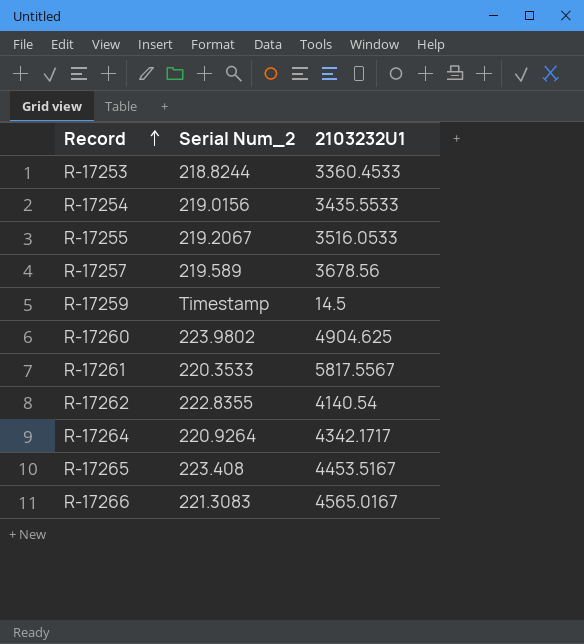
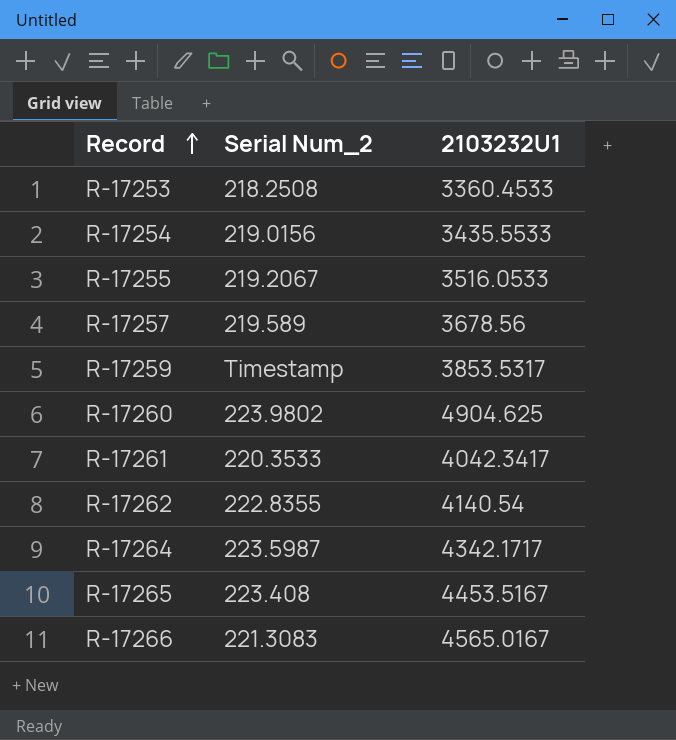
R-17253 | Serial Num_2: 218.8244 -> 218.2508
R-17259 | 2103232U1: 14.5 -> 3853.5317
R-17261 | 2103232U1: 5817.5567 -> 4042.3417
R-17264 | Serial Num_2: 220.9264 -> 223.5987

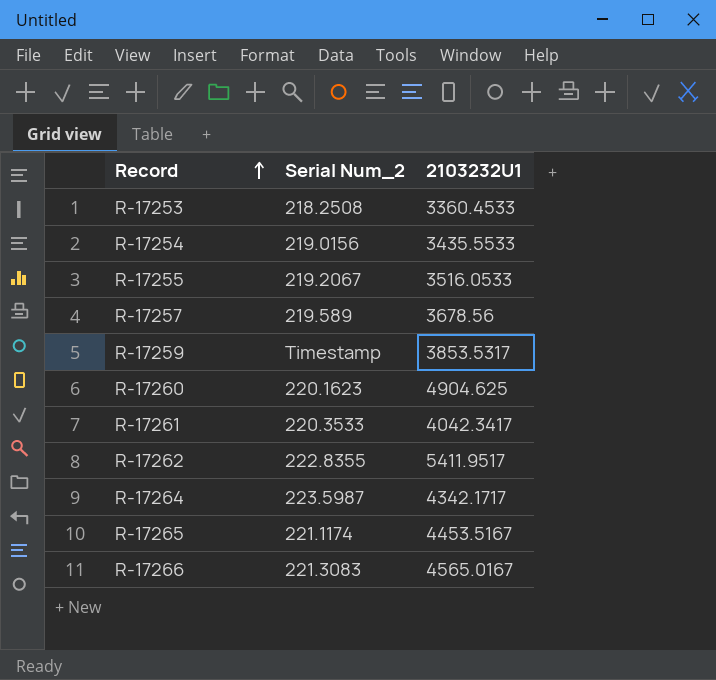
R-17260 | Serial Num_2: 223.9802 -> 220.1623
R-17262 | 2103232U1: 4140.54 -> 5411.9517
R-17265 | Serial Num_2: 223.408 -> 221.1174

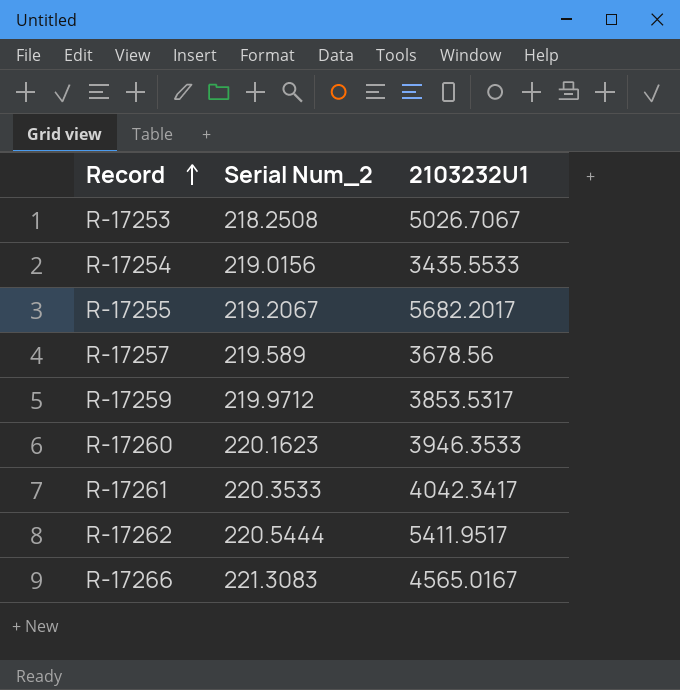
row R-17264: 223.5987 | 4342.1717 -> none
row R-17265: 221.1174 | 4453.5167 -> none
R-17253 | 2103232U1: 3360.4533 -> 5026.7067
R-17255 | 2103232U1: 3516.0533 -> 5682.2017
R-17259 | Serial Num_2: Timestamp -> 219.9712
R-17260 | 2103232U1: 4904.625 -> 3946.3533
R-17262 | Serial Num_2: 222.8355 -> 220.5444

